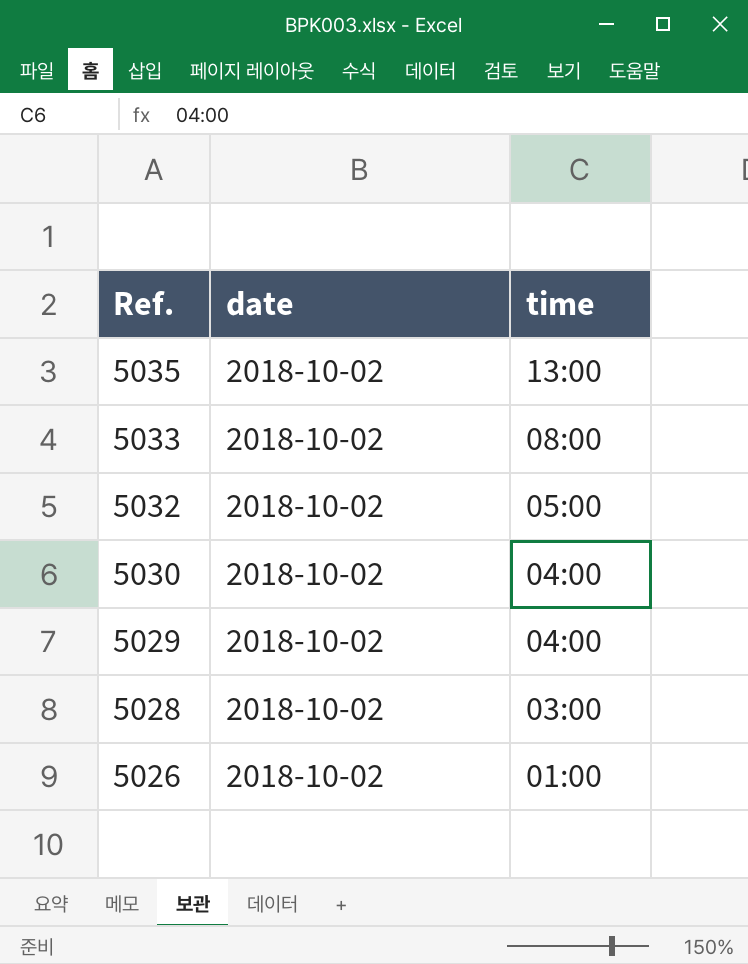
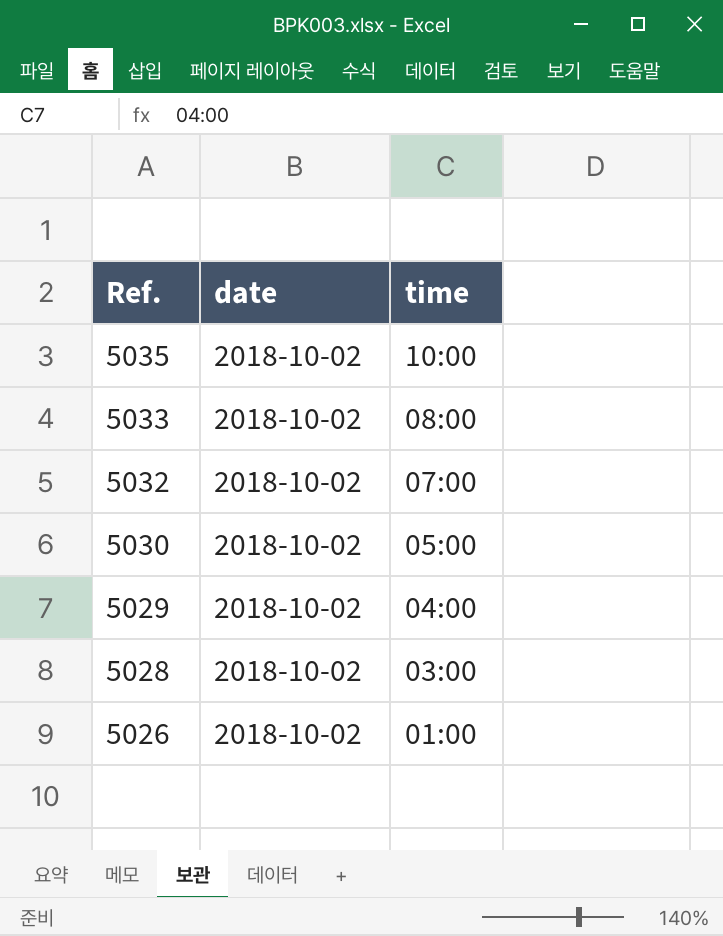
5035 | time: 13:00 -> 10:00
5032 | time: 05:00 -> 07:00
5030 | time: 04:00 -> 05:00

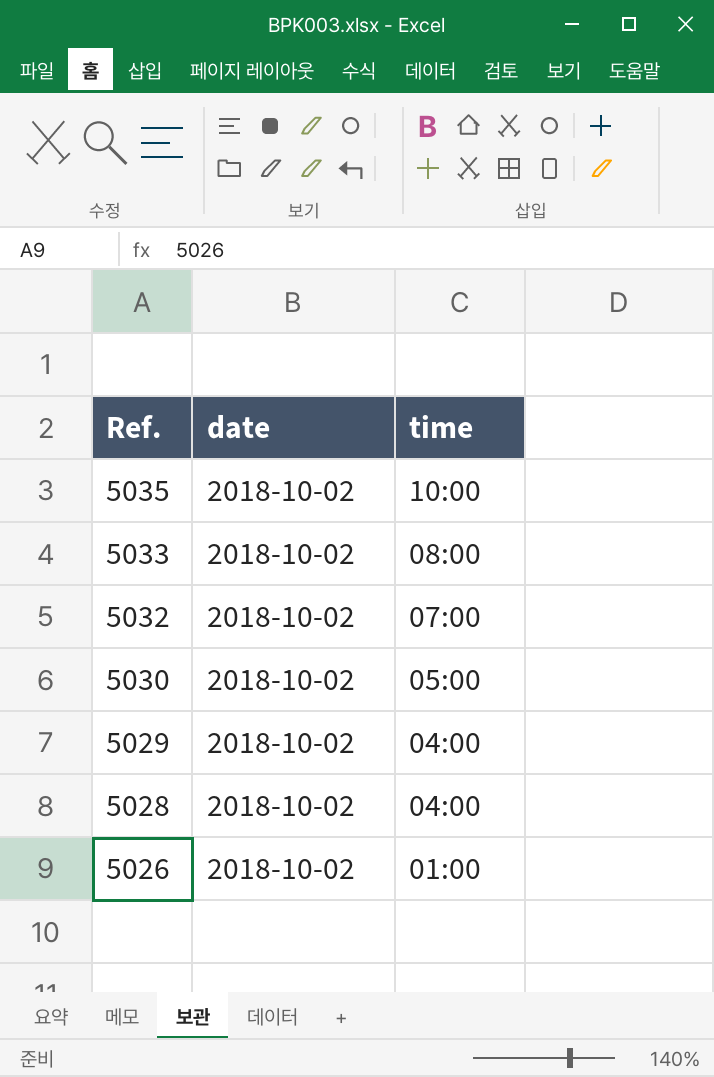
5028 | time: 03:00 -> 04:00

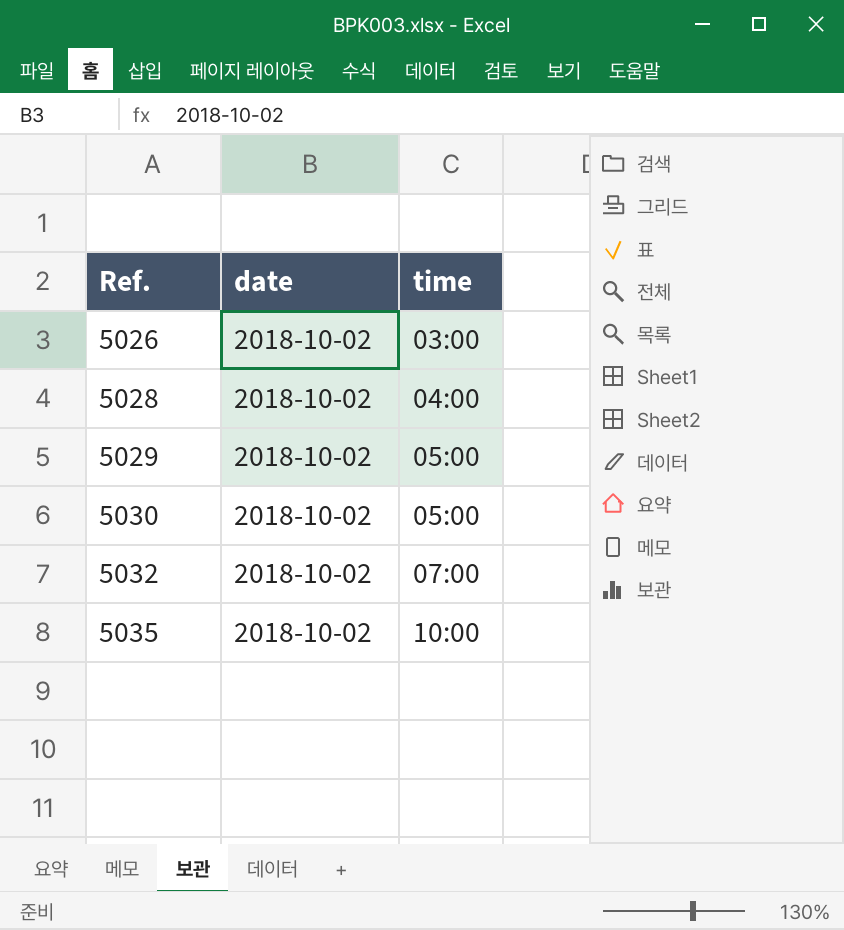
row order: Ref. descending -> Ref. ascending
row 5033: 2018-10-02 | 08:00 -> none
5026 | time: 01:00 -> 03:00
5029 | time: 04:00 -> 05:00

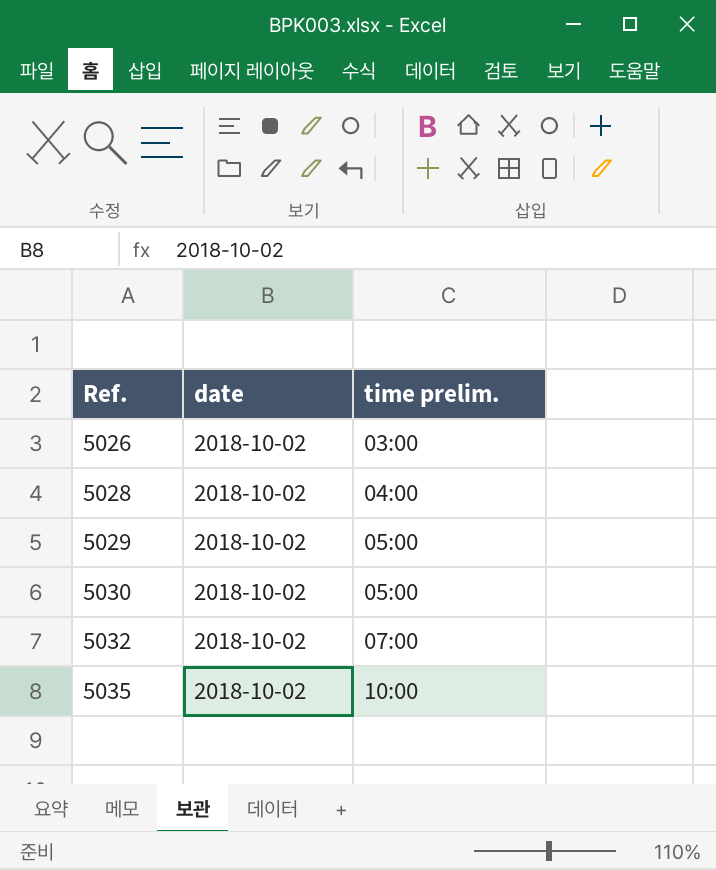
column name: time -> time prelim.

